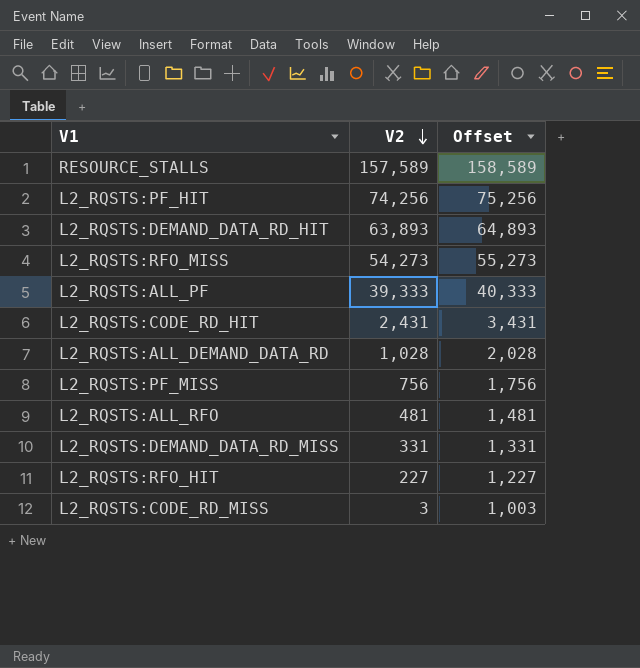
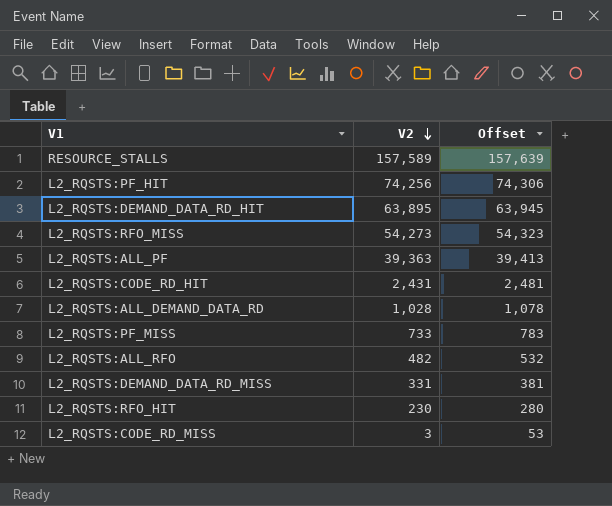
column Offset | formula: [V2] + 1000 -> [V2] + 50
L2_RQSTS:DEMAND_DATA_RD_HIT | V2: 63,893 -> 63,895
L2_RQSTS:ALL_PF | V2: 39,333 -> 39,363
L2_RQSTS:PF_MISS | V2: 756 -> 733
L2_RQSTS:ALL_RFO | V2: 481 -> 482
L2_RQSTS:RFO_HIT | V2: 227 -> 230

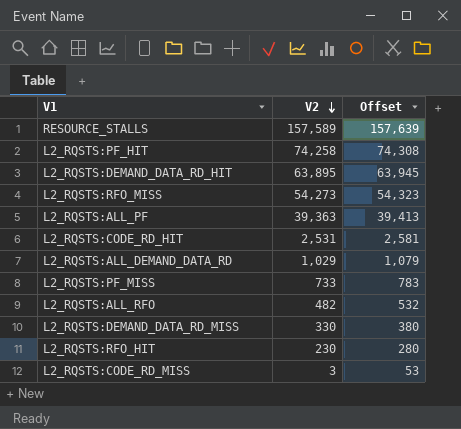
L2_RQSTS:PF_HIT | V2: 74,256 -> 74,258
L2_RQSTS:PF_HIT | Offset: 74,306 -> 74,308
L2_RQSTS:CODE_RD_HIT | V2: 2,431 -> 2,531
L2_RQSTS:CODE_RD_HIT | Offset: 2,481 -> 2,581
L2_RQSTS:ALL_DEMAND_DATA_RD | V2: 1,028 -> 1,029
L2_RQSTS:ALL_DEMAND_DATA_RD | Offset: 1,078 -> 1,079
L2_RQSTS:DEMAND_DATA_RD_MISS | V2: 331 -> 330
L2_RQSTS:DEMAND_DATA_RD_MISS | Offset: 381 -> 380

